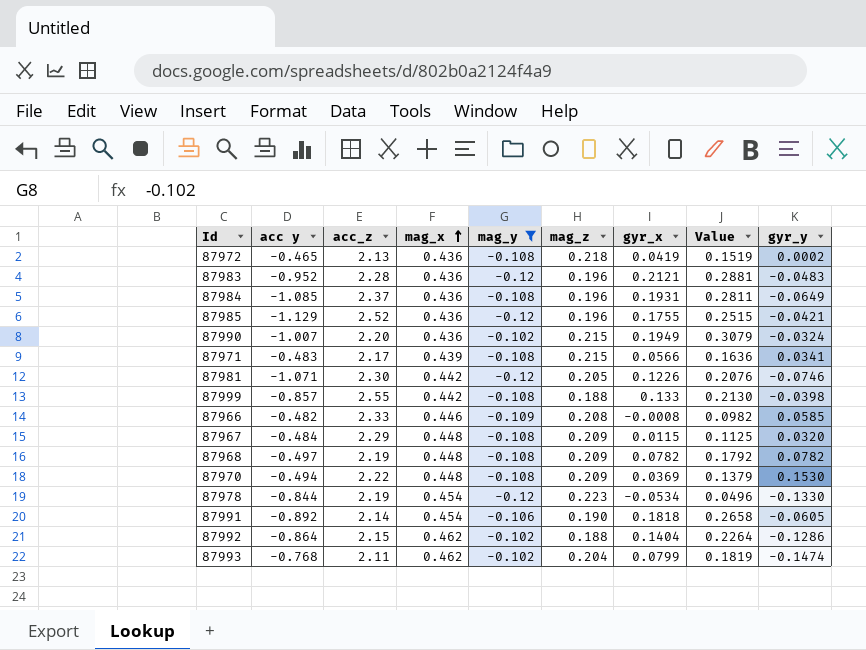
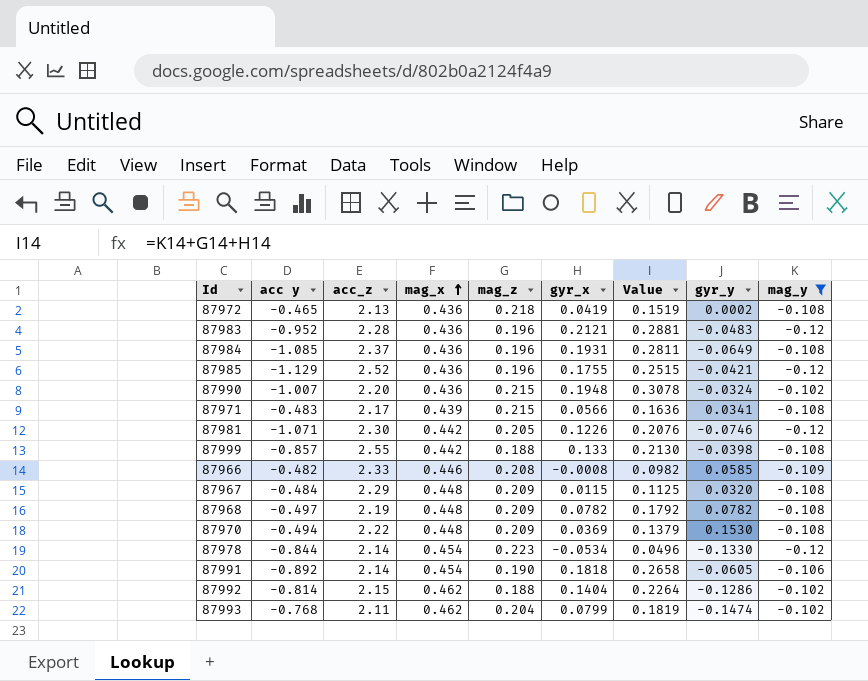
column mag_y | position: 5 -> 9
87990 | gyr_x: 0.1949 -> 0.1948
87990 | Value: 0.3079 -> 0.3078
87978 | acc_z: 2.19 -> 2.14
87992 | acc y: -0.864 -> -0.814

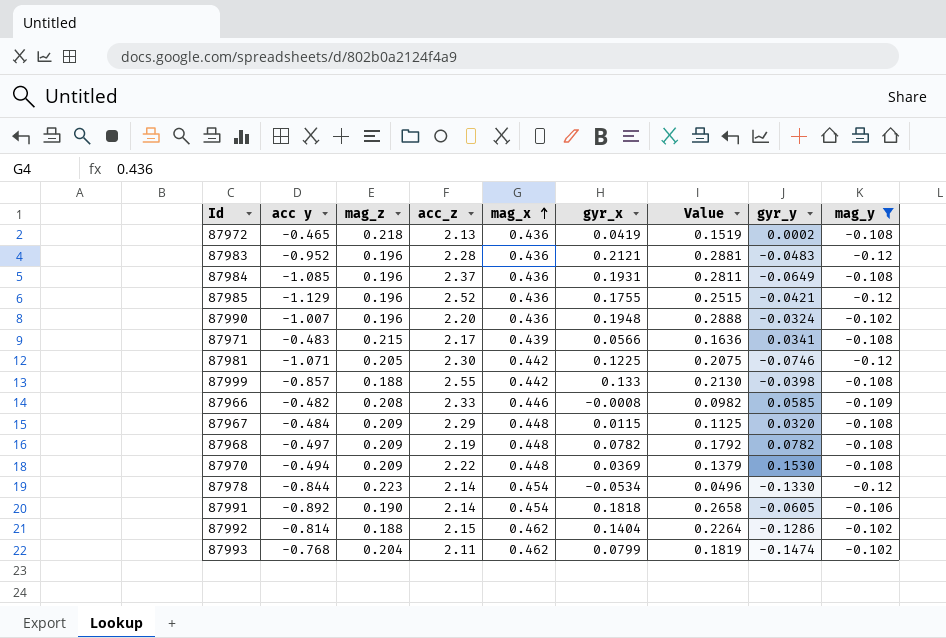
column mag_z | position: 5 -> 3
87990 | mag_z: 0.215 -> 0.196
87990 | Value: 0.3078 -> 0.2888
87981 | gyr_x: 0.1226 -> 0.1225
87981 | Value: 0.2076 -> 0.2075

